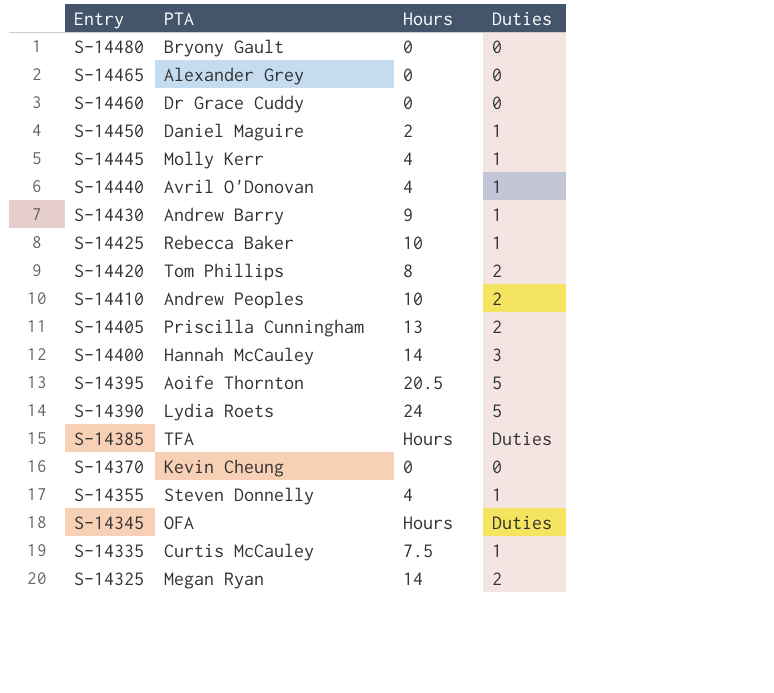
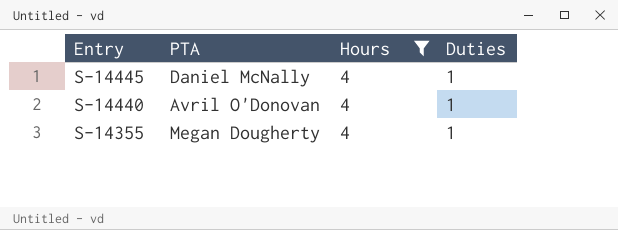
filter: none -> Hours = 4
S-14445 | PTA: Molly Kerr -> Daniel McNally
S-14355 | PTA: Steven Donnelly -> Megan Dougherty

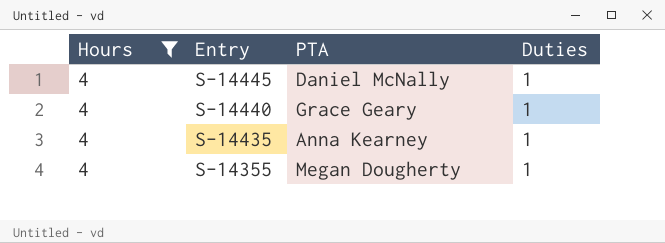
column Hours | position: 3 -> 1
S-14440 | PTA: Avril O'Donovan -> Grace Geary
row S-14435: none -> 4 | Anna Kearney | 1

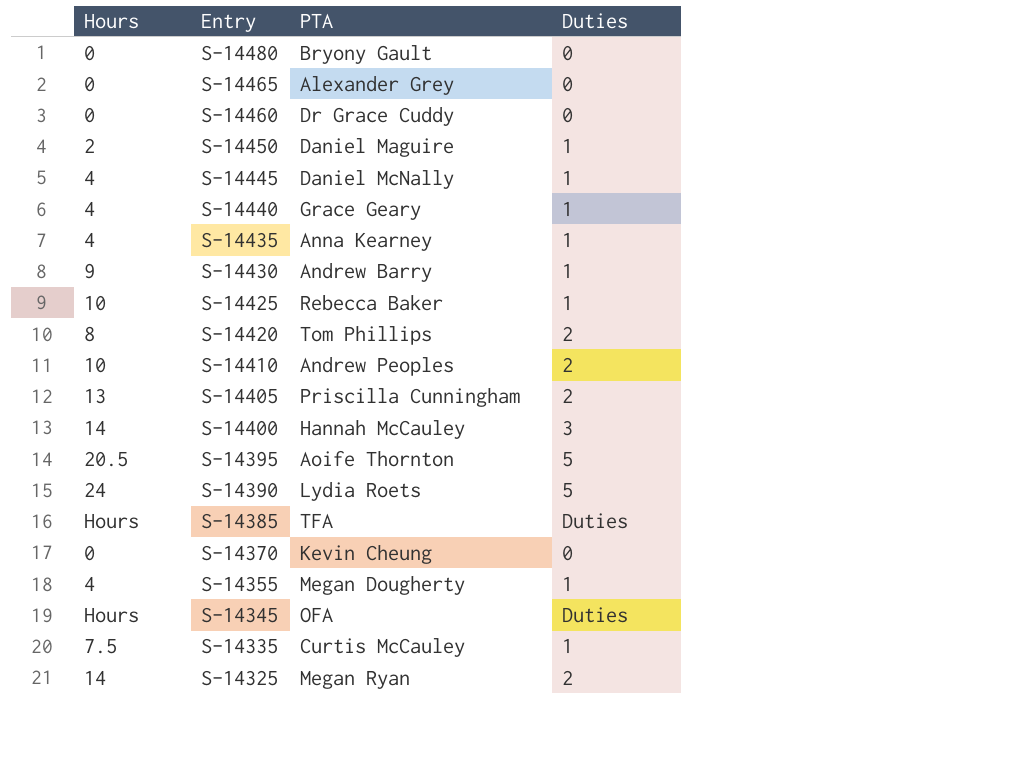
filter: Hours = 4 -> none

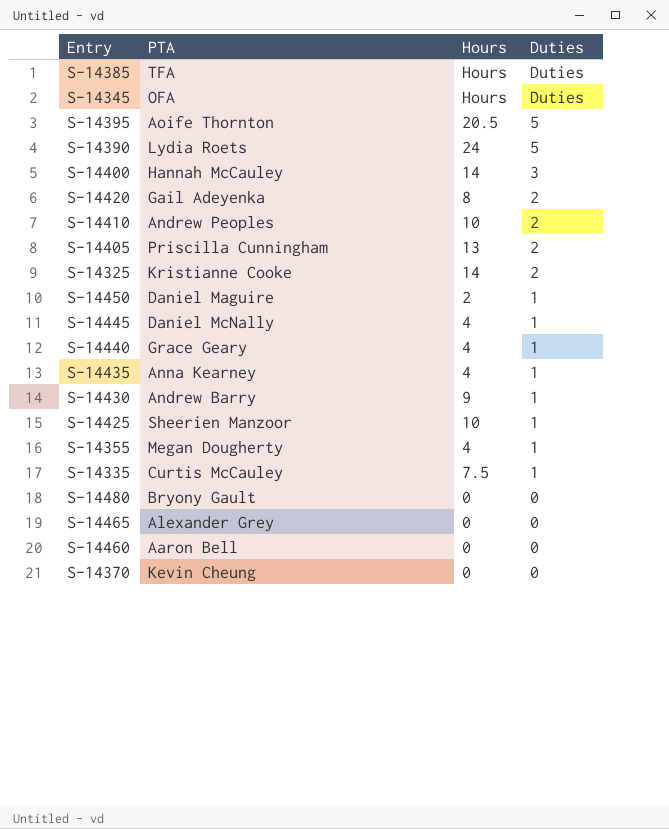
row order: Entry descending -> Duties descending
column Hours | position: 1 -> 3
S-14420 | PTA: Tom Phillips -> Gail Adeyenka
S-14325 | PTA: Megan Ryan -> Kristianne Cooke
S-14425 | PTA: Rebecca Baker -> Sheerien Manzoor
S-14460 | PTA: Dr Grace Cuddy -> Aaron Bell

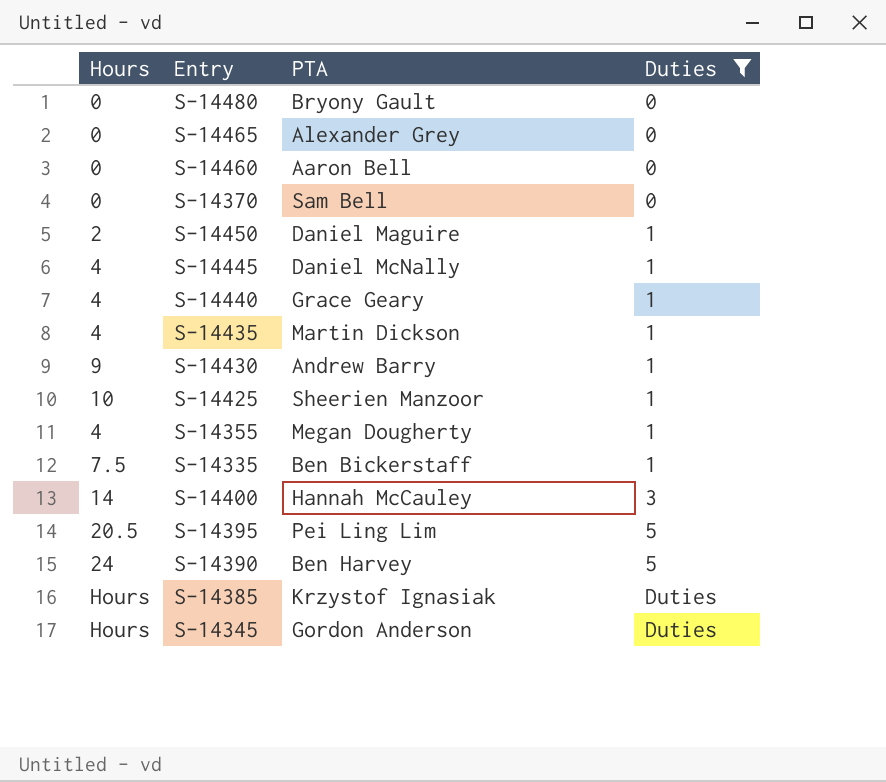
filter: none -> Duties != 2
row order: Duties descending -> Duties ascending
column Hours | position: 3 -> 1
S-14370 | PTA: Kevin Cheung -> Sam Bell
S-14435 | PTA: Anna Kearney -> Martin Dickson
S-14335 | PTA: Curtis McCauley -> Ben Bickerstaff
S-14395 | PTA: Aoife Thornton -> Pei Ling Lim
S-14390 | PTA: Lydia Roets -> Ben Harvey
S-14385 | PTA: TFA -> Krzystof Ignasiak
S-14345 | PTA: OFA -> Gordon Anderson

